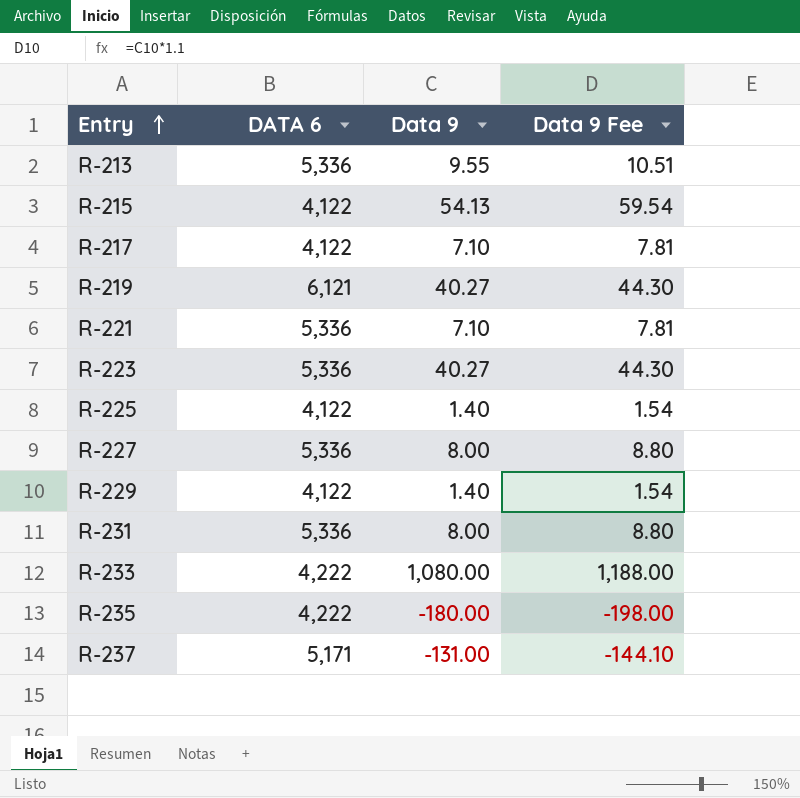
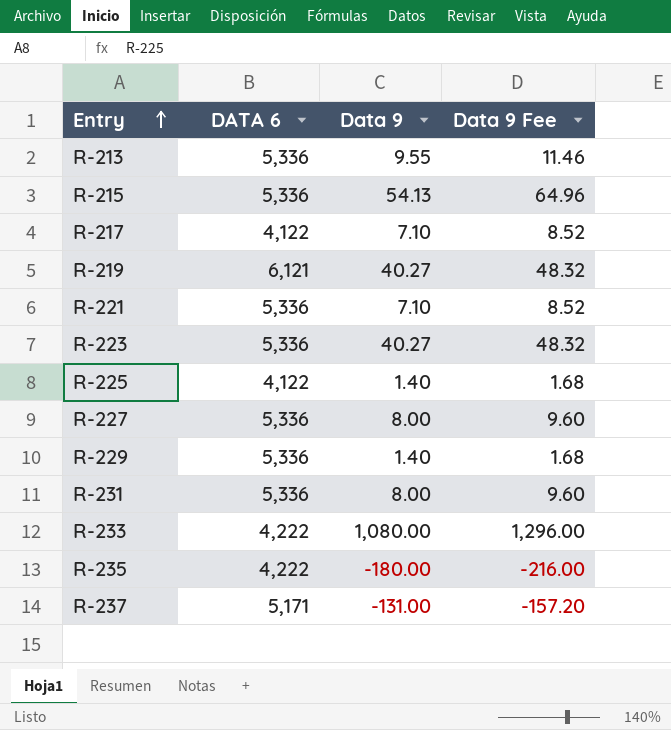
column Data 9 Fee | formula: [Data 9] * 1.1 -> [Data 9] * 1.2
R-215 | DATA 6: 4,122 -> 5,336
R-229 | DATA 6: 4,122 -> 5,336

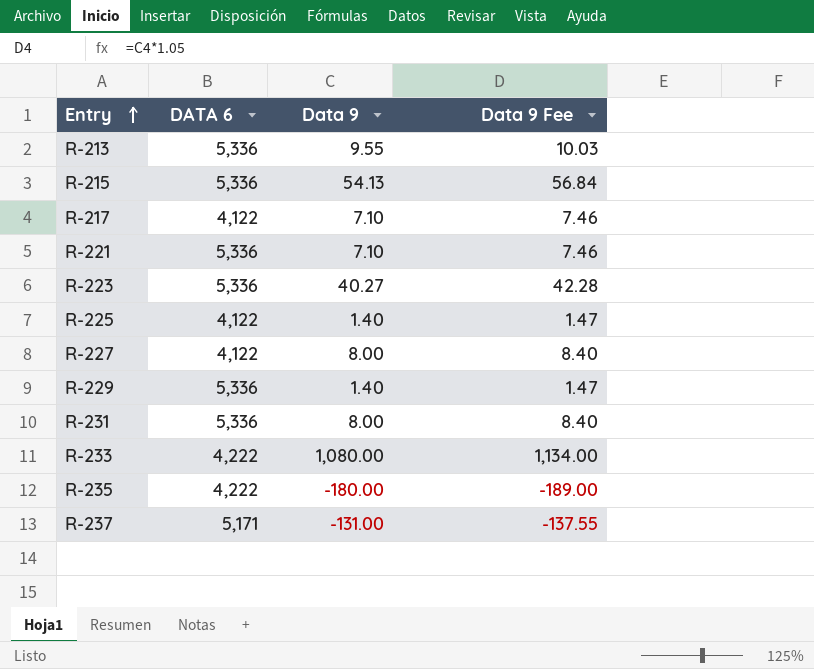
column Data 9 Fee | formula: [Data 9] * 1.2 -> [Data 9] * 1.05
row R-219: 6,121 | 40.27 | 48.32 -> none
R-227 | DATA 6: 5,336 -> 4,122

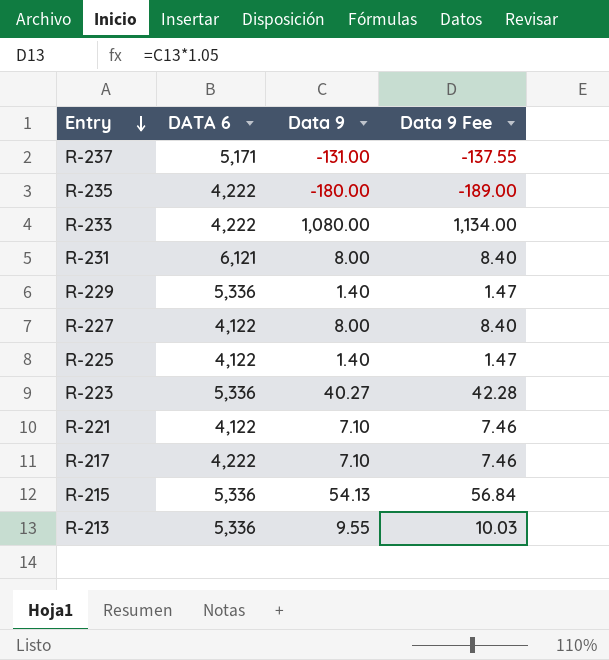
row order: Entry ascending -> Entry descending
R-231 | DATA 6: 5,336 -> 6,121
R-221 | DATA 6: 5,336 -> 4,122
R-217 | DATA 6: 4,122 -> 4,222

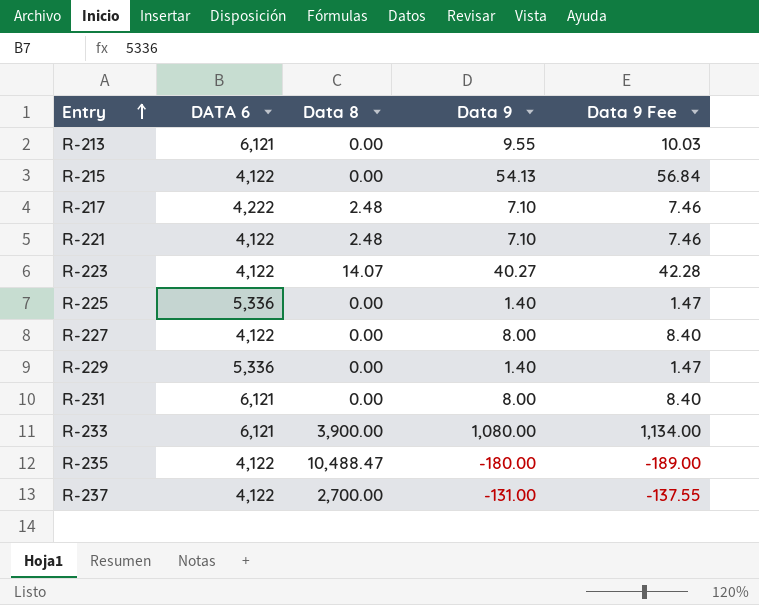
row order: Entry descending -> Entry ascending
column Data 8 | position: none -> 3
R-213 | DATA 6: 5,336 -> 6,121
R-215 | DATA 6: 5,336 -> 4,122
R-223 | DATA 6: 5,336 -> 4,122
R-225 | DATA 6: 4,122 -> 5,336
R-233 | DATA 6: 4,222 -> 6,121
R-235 | DATA 6: 4,222 -> 4,122
R-237 | DATA 6: 5,171 -> 4,122

